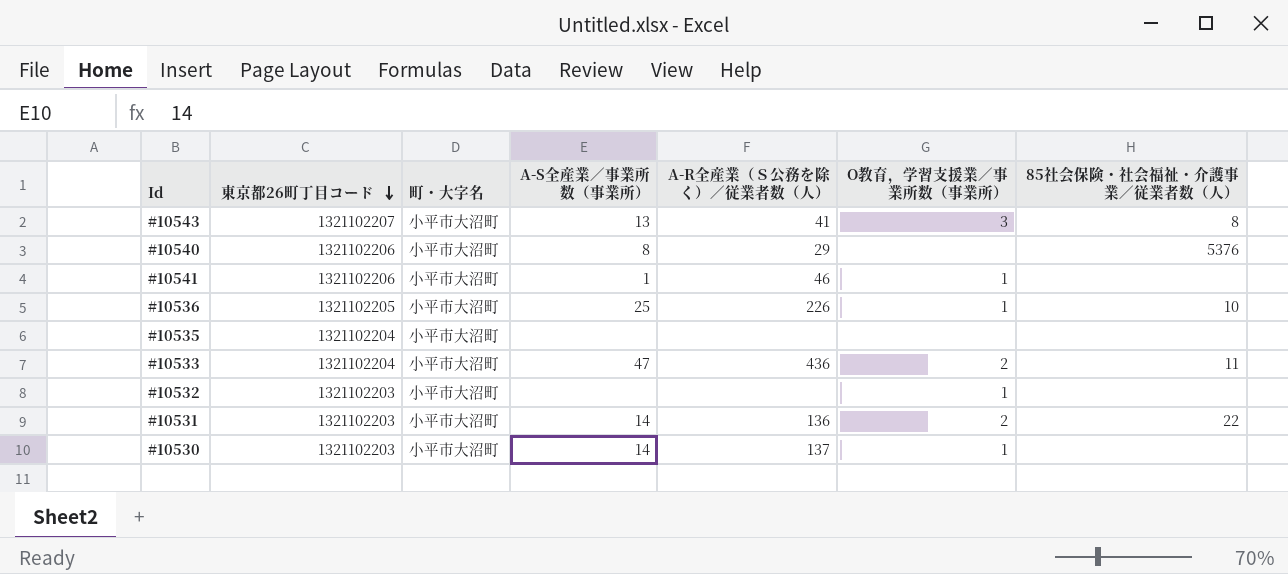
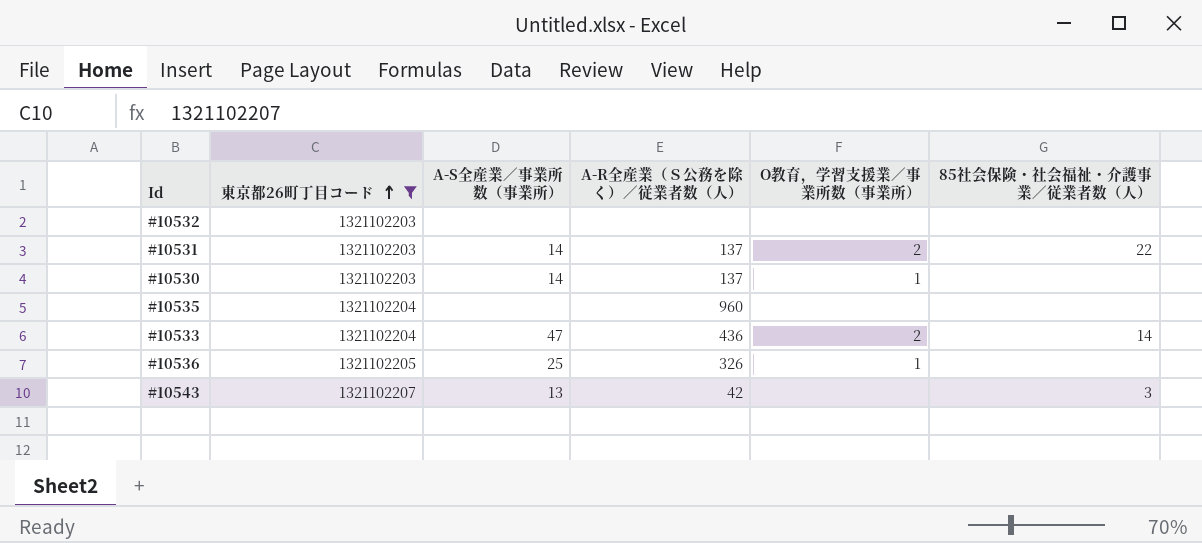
filter: none -> 東京都26町丁目コード != 1321102206
row order: 東京都26町丁目コード descending -> 東京都26町丁目コード ascending
column 町・大字名 | position: 3 -> none
#10532 | O教育，学習支援業／事業所数（事業所）: 1 -> none
#10531 | A-R全産業（Ｓ公務を除く）／従業者数（人）: 136 -> 137
#10535 | A-R全産業（Ｓ公務を除く）／従業者数（人）: none -> 960
#10533 | 85社会保険・社会福祉・介護事業／従業者数（人）: 11 -> 14
#10536 | A-R全産業（Ｓ公務を除く）／従業者数（人）: 226 -> 326
#10536 | 85社会保険・社会福祉・介護事業／従業者数（人）: 10 -> none
#10543 | A-R全産業（Ｓ公務を除く）／従業者数（人）: 41 -> 42
#10543 | O教育，学習支援業／事業所数（事業所）: 3 -> none
#10543 | 85社会保険・社会福祉・介護事業／従業者数（人）: 8 -> 3

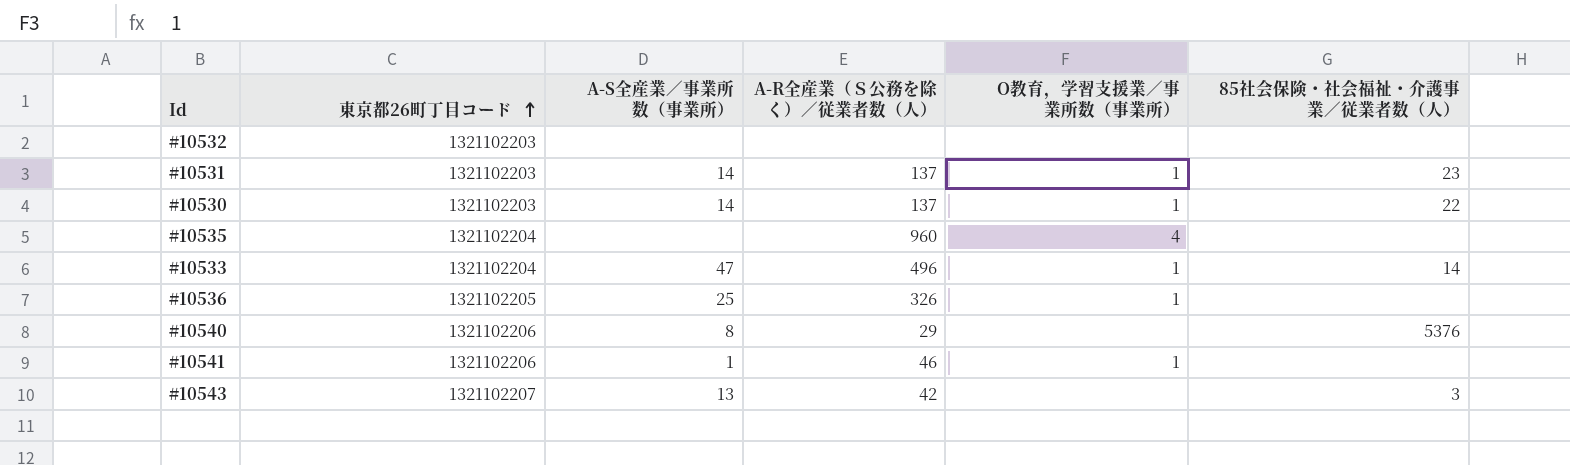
filter: 東京都26町丁目コード != 1321102206 -> none
#10531 | O教育，学習支援業／事業所数（事業所）: 2 -> 1
#10531 | 85社会保険・社会福祉・介護事業／従業者数（人）: 22 -> 23
#10530 | 85社会保険・社会福祉・介護事業／従業者数（人）: none -> 22
#10535 | O教育，学習支援業／事業所数（事業所）: none -> 4
#10533 | A-R全産業（Ｓ公務を除く）／従業者数（人）: 436 -> 496
#10533 | O教育，学習支援業／事業所数（事業所）: 2 -> 1

